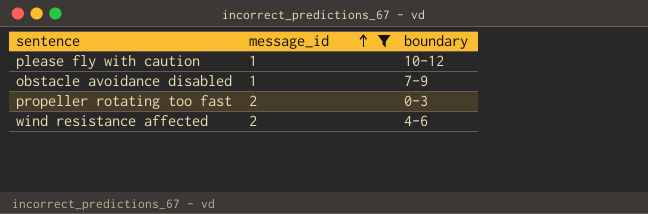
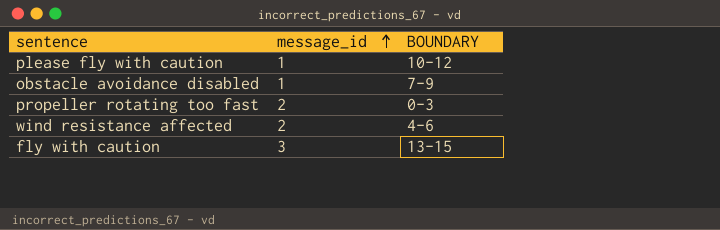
filter: message_id != 3 -> none
column name: boundary -> BOUNDARY

